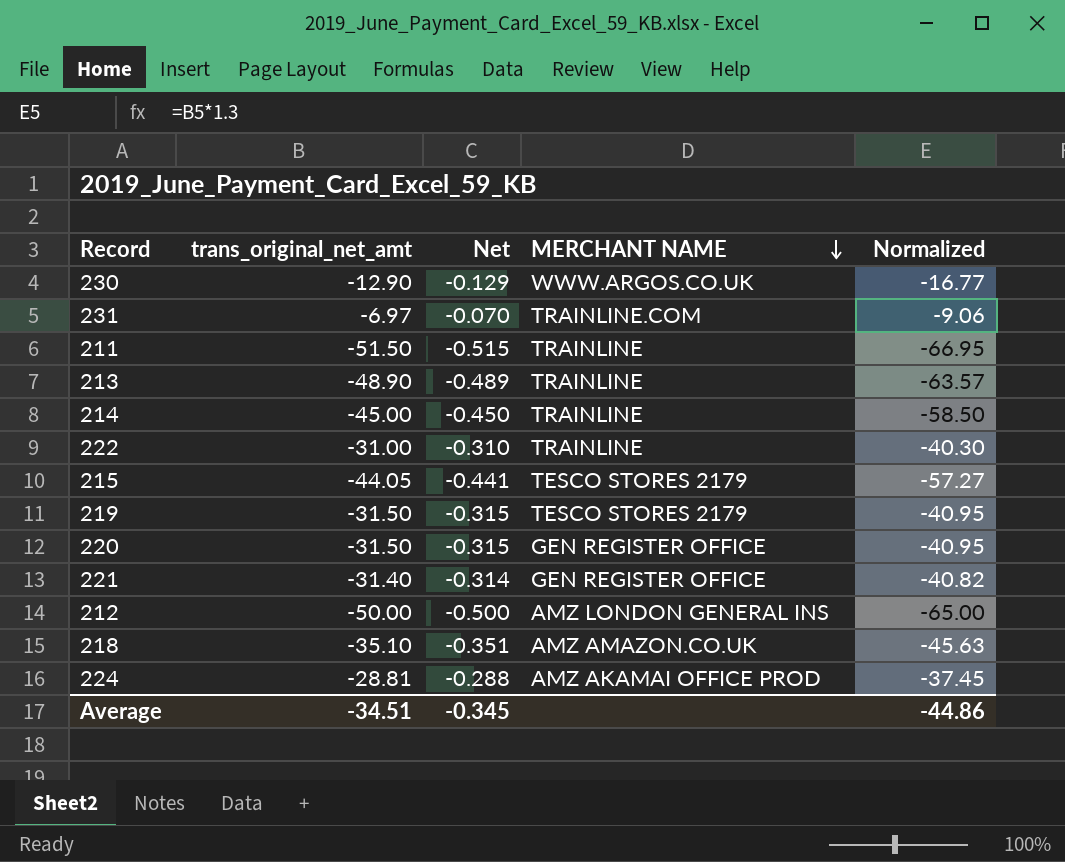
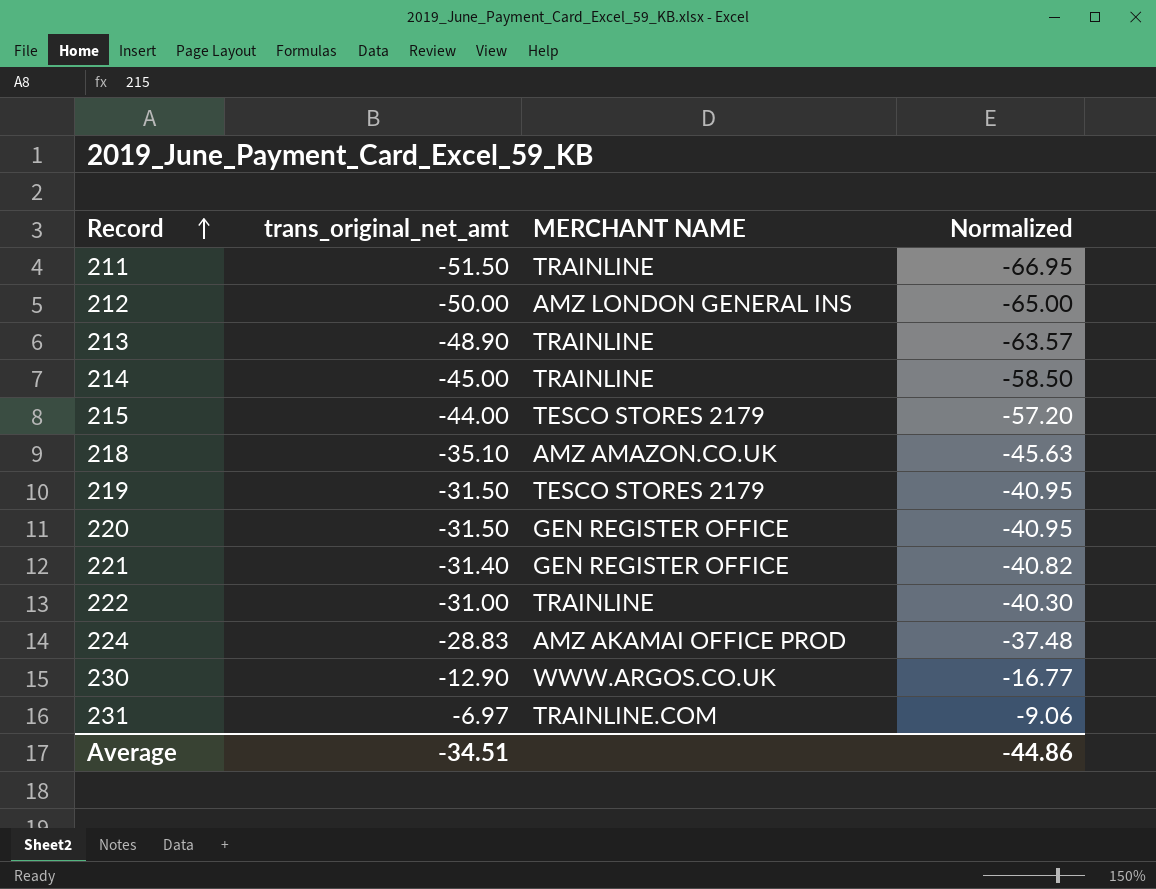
row order: MERCHANT NAME descending -> Record ascending
column Net | formula: [trans_original_net_amt] * 0.01 -> none
215 | trans_original_net_amt: -44.05 -> -44.00
215 | Normalized: -57.27 -> -57.20
224 | trans_original_net_amt: -28.81 -> -28.83
224 | Normalized: -37.45 -> -37.48

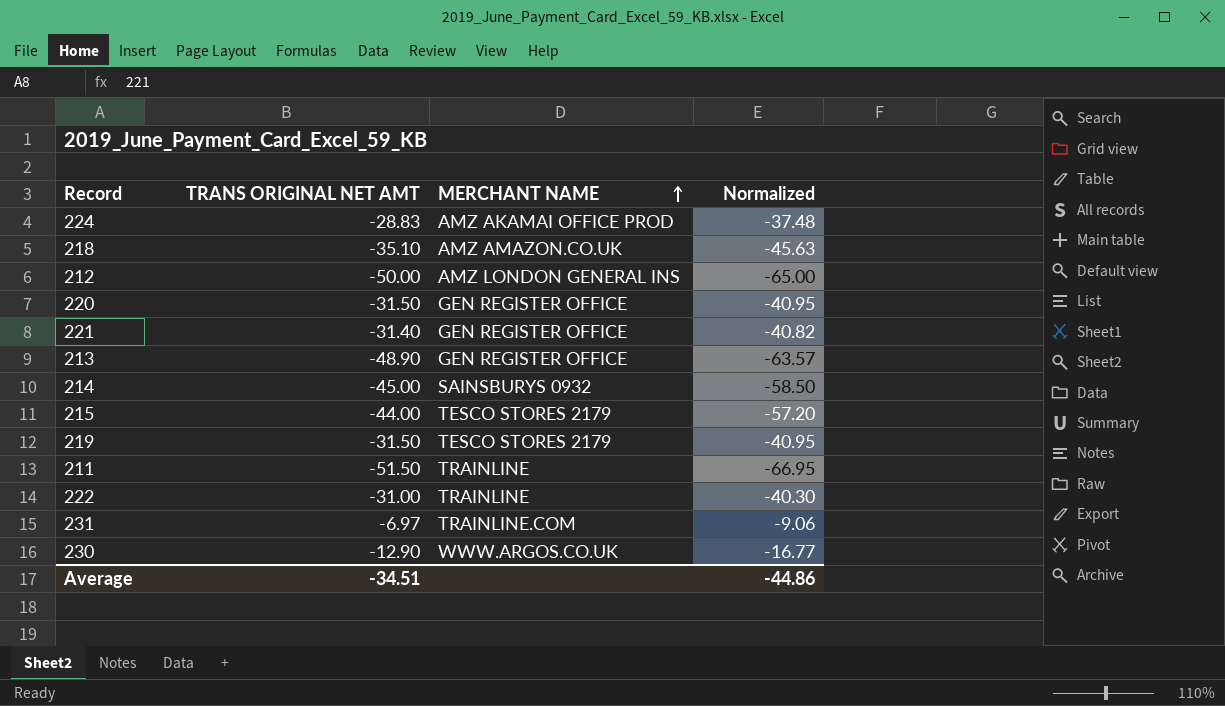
row order: Record ascending -> MERCHANT NAME ascending
column name: trans_original_net_amt -> TRANS ORIGINAL NET AMT
213 | MERCHANT NAME: TRAINLINE -> GEN REGISTER OFFICE
214 | MERCHANT NAME: TRAINLINE -> SAINSBURYS 0932

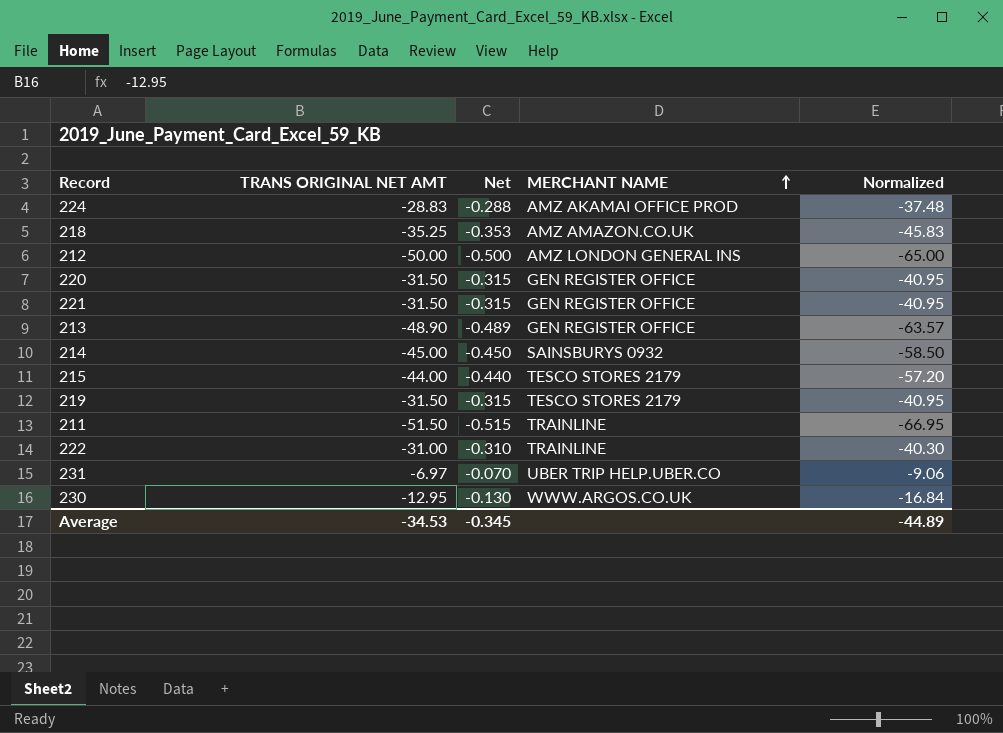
column Net | formula: none -> [TRANS ORIGINAL NET AMT] * 0.01
218 | TRANS ORIGINAL NET AMT: -35.10 -> -35.25
218 | Normalized: -45.63 -> -45.83
221 | TRANS ORIGINAL NET AMT: -31.40 -> -31.50
221 | Normalized: -40.82 -> -40.95
231 | MERCHANT NAME: TRAINLINE.COM -> UBER TRIP HELP.UBER.CO
230 | TRANS ORIGINAL NET AMT: -12.90 -> -12.95
230 | Normalized: -16.77 -> -16.84
Average | TRANS ORIGINAL NET AMT: -34.51 -> -34.53
Average | Normalized: -44.86 -> -44.89

